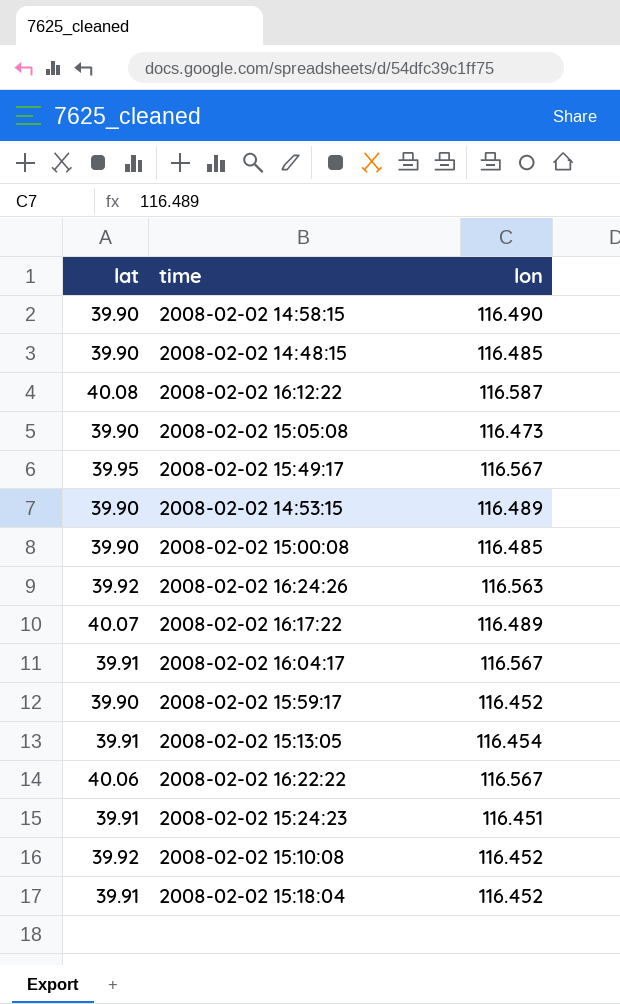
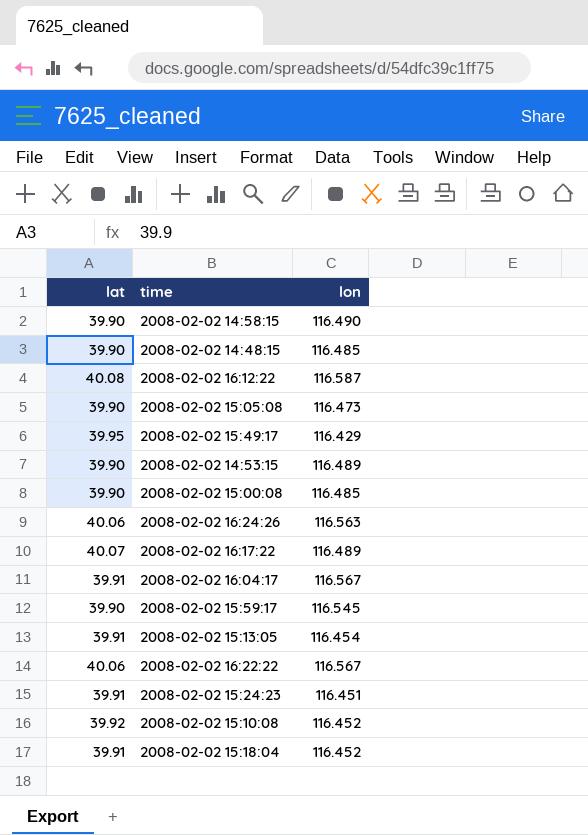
2008-02-02 15:49:17 | lon: 116.567 -> 116.429
2008-02-02 16:24:26 | lat: 39.92 -> 40.06
2008-02-02 15:59:17 | lon: 116.452 -> 116.545

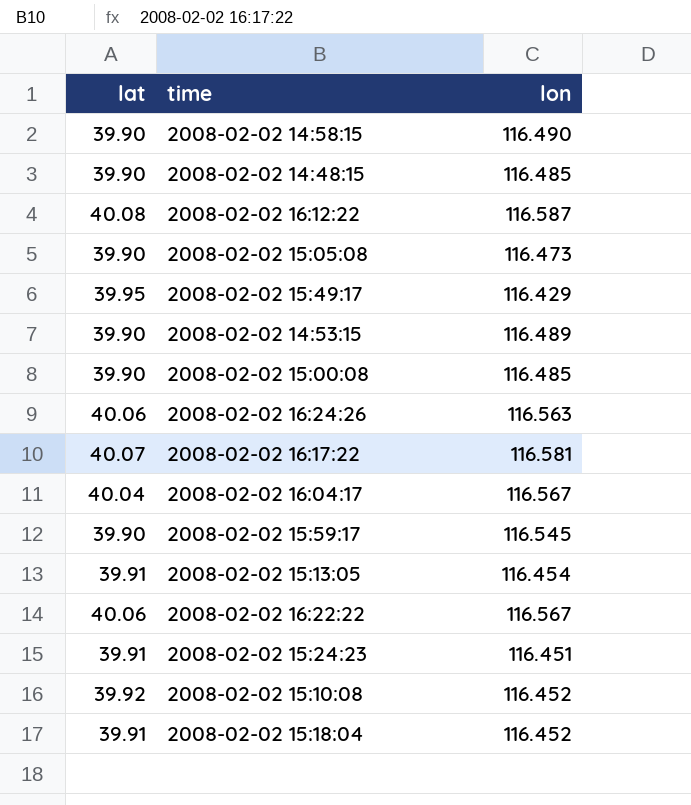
2008-02-02 16:17:22 | lon: 116.489 -> 116.581
2008-02-02 16:04:17 | lat: 39.91 -> 40.04

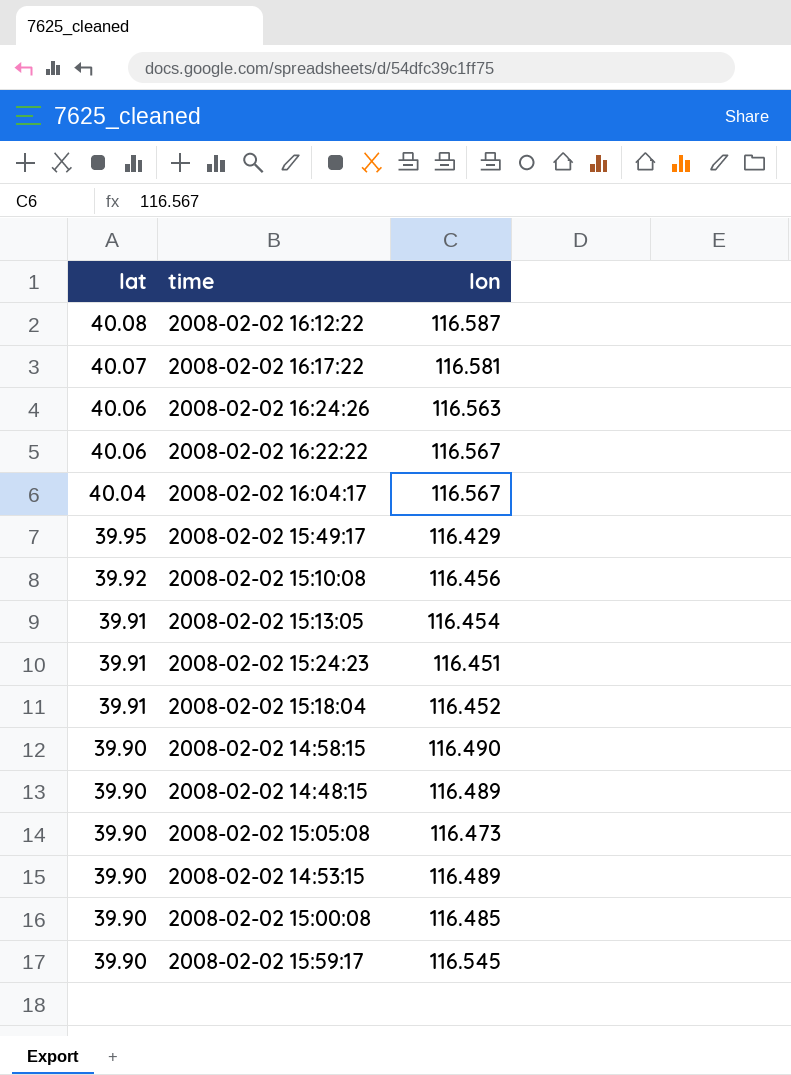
row order: none -> lat descending
2008-02-02 15:10:08 | lon: 116.452 -> 116.456
2008-02-02 14:48:15 | lon: 116.485 -> 116.489

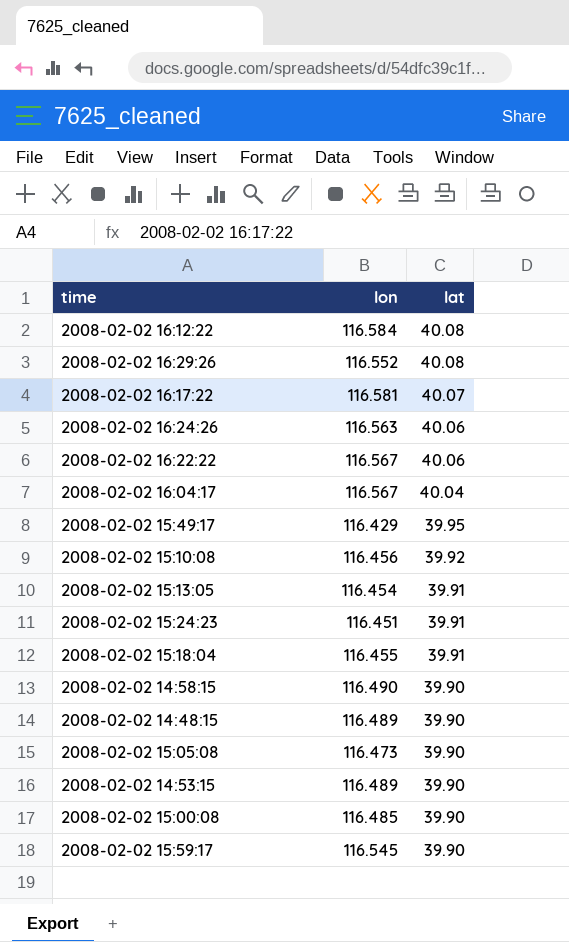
column lat | position: 1 -> 3
2008-02-02 16:12:22 | lon: 116.587 -> 116.584
row 2008-02-02 16:29:26: none -> 116.552 | 40.08
2008-02-02 15:18:04 | lon: 116.452 -> 116.455

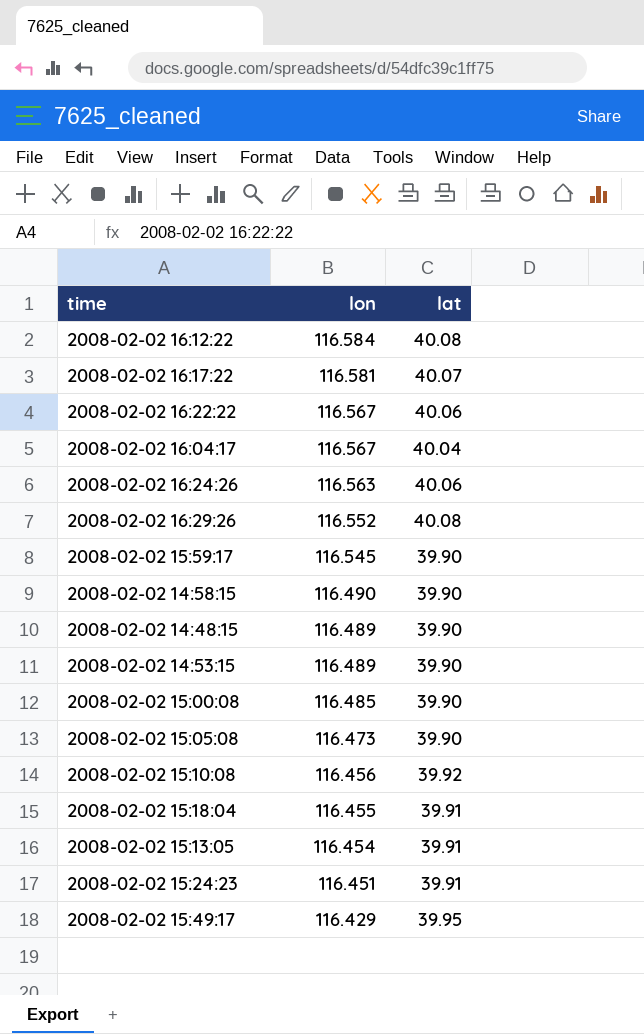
row order: lat descending -> lon descending

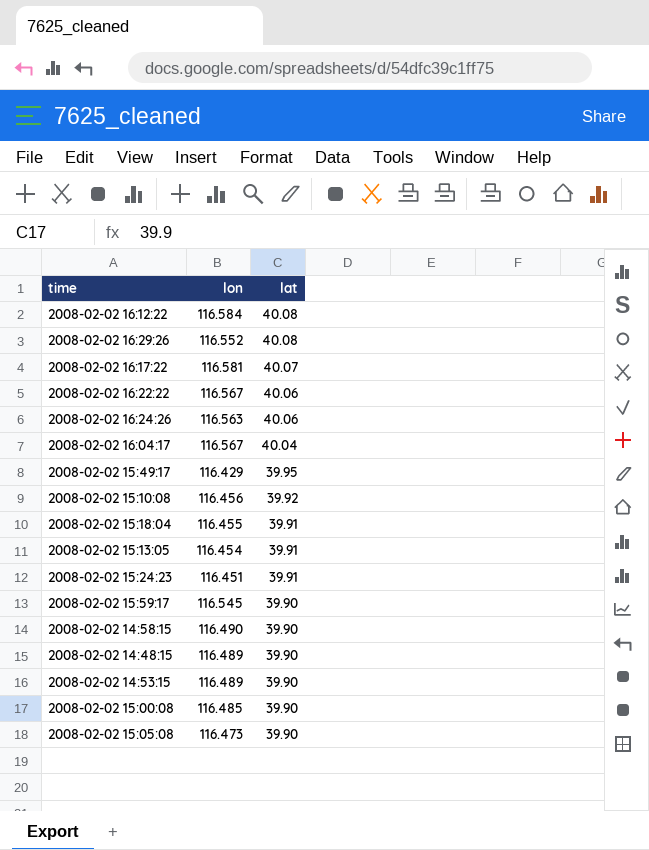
row order: lon descending -> lat descending

